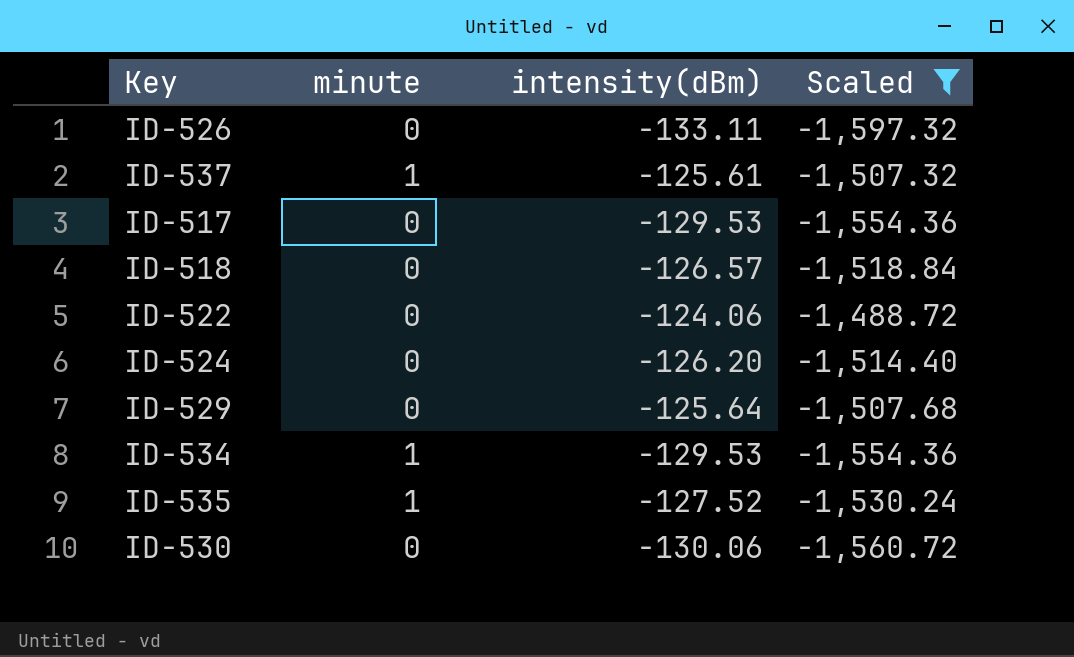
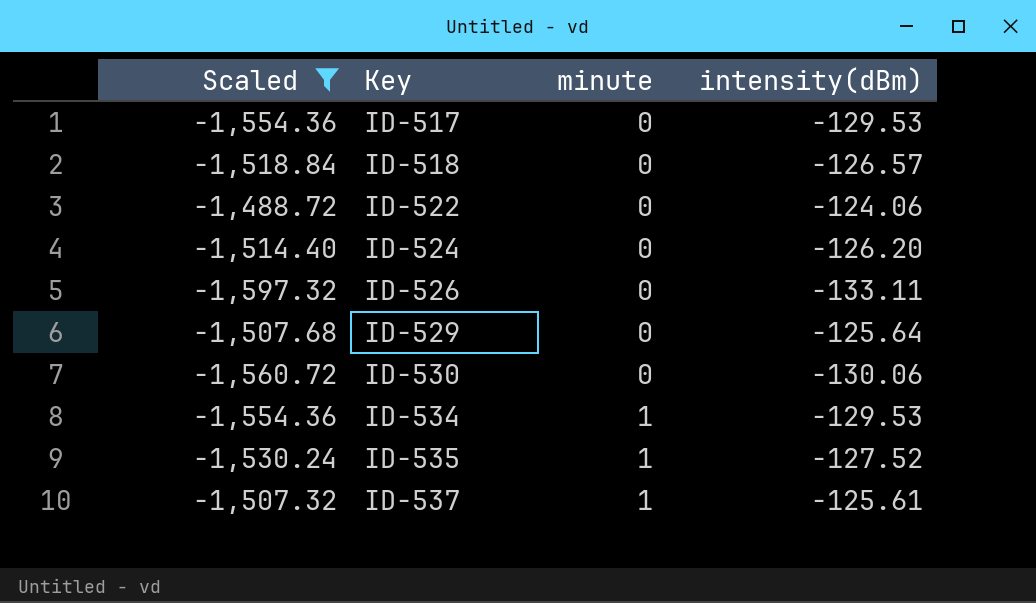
row order: none -> Key ascending
column Scaled | position: 4 -> 1

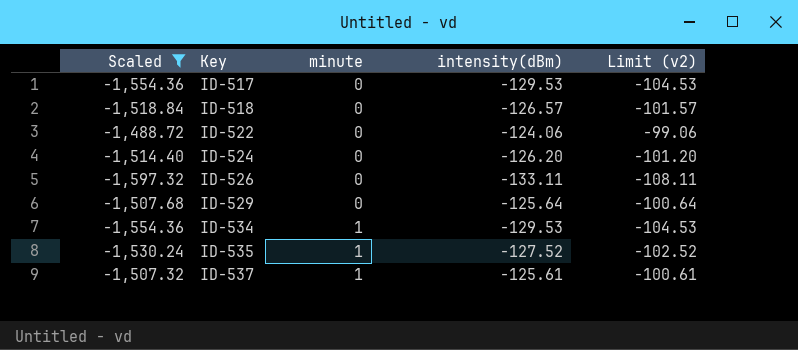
column Limit (v2) | formula: none -> [intensity(dBm)] + 25
row ID-530: -1,560.72 | 0 | -130.06 -> none

